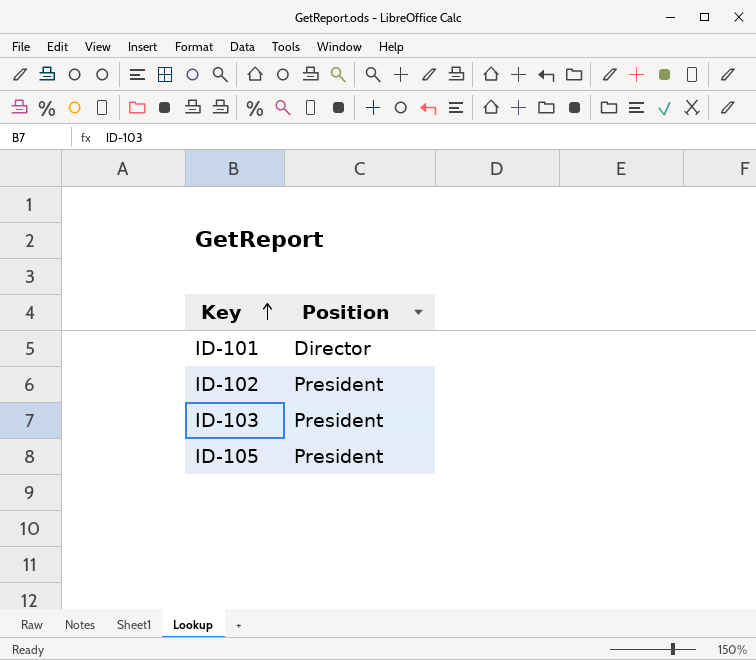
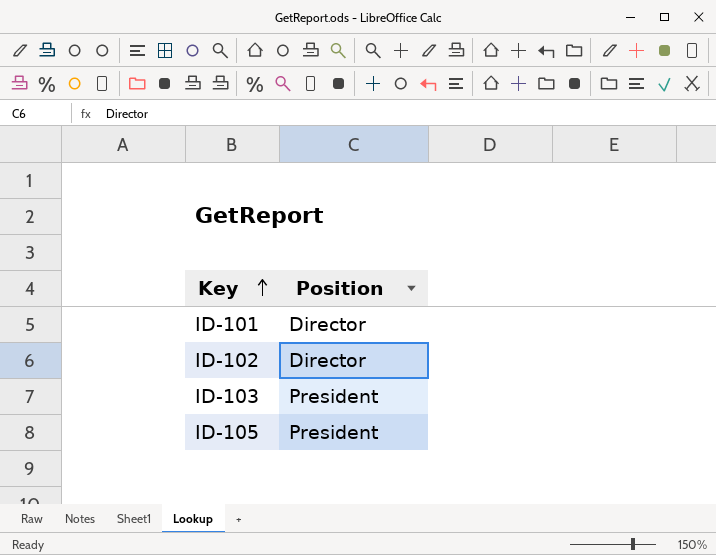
ID-102 | Position: President -> Director

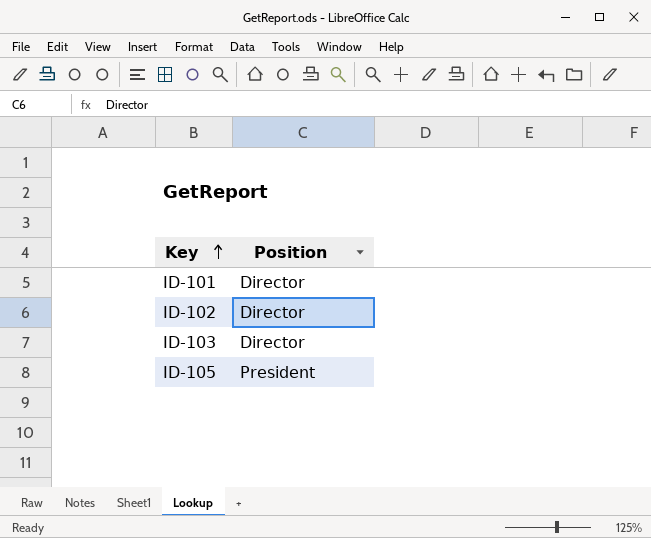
ID-103 | Position: President -> Director

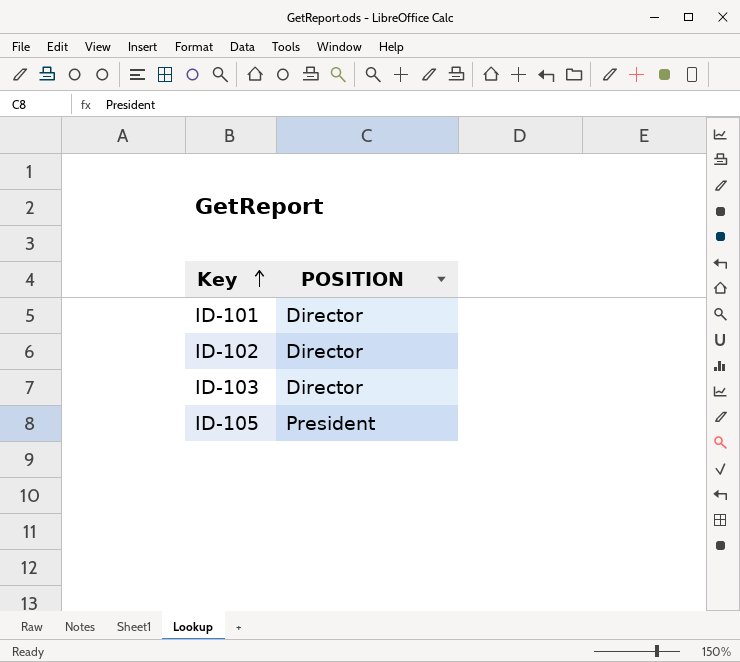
column name: Position -> POSITION

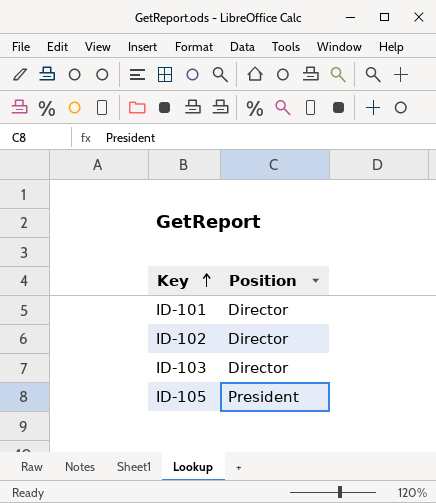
column name: POSITION -> Position

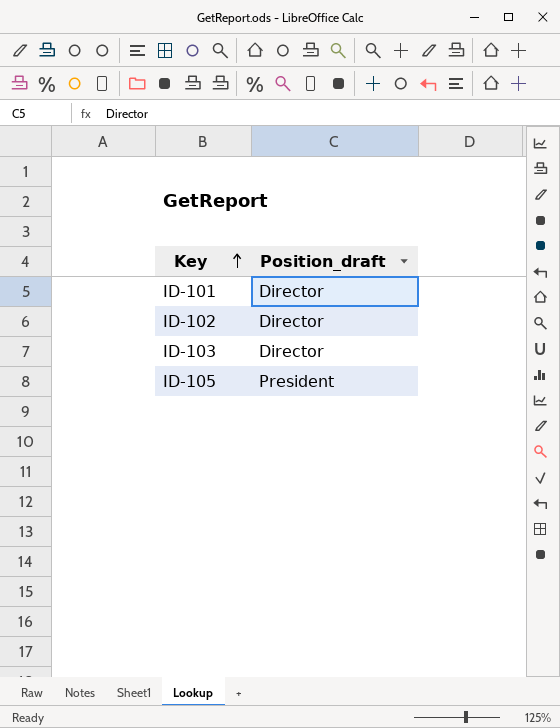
column name: Position -> Position_draft

